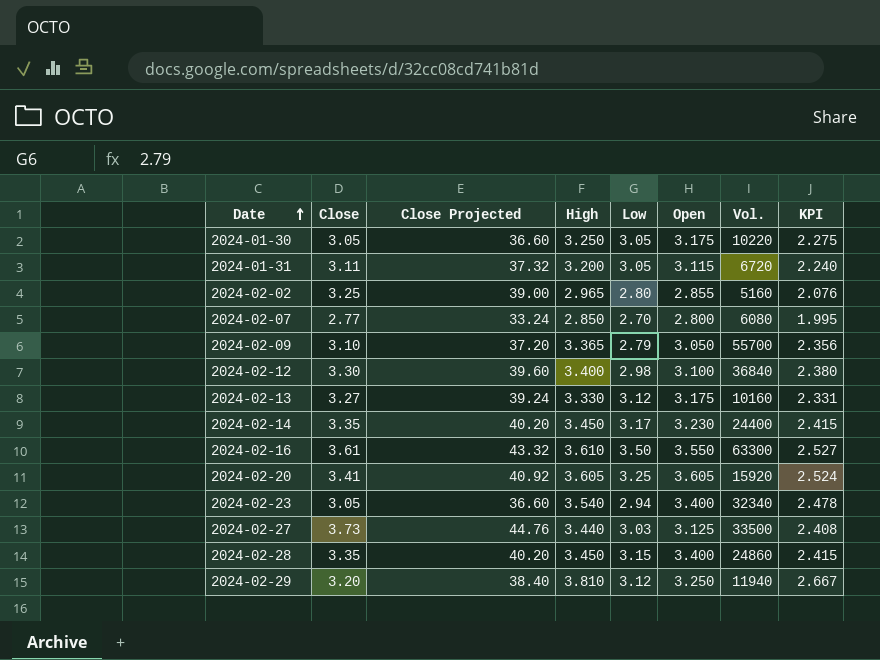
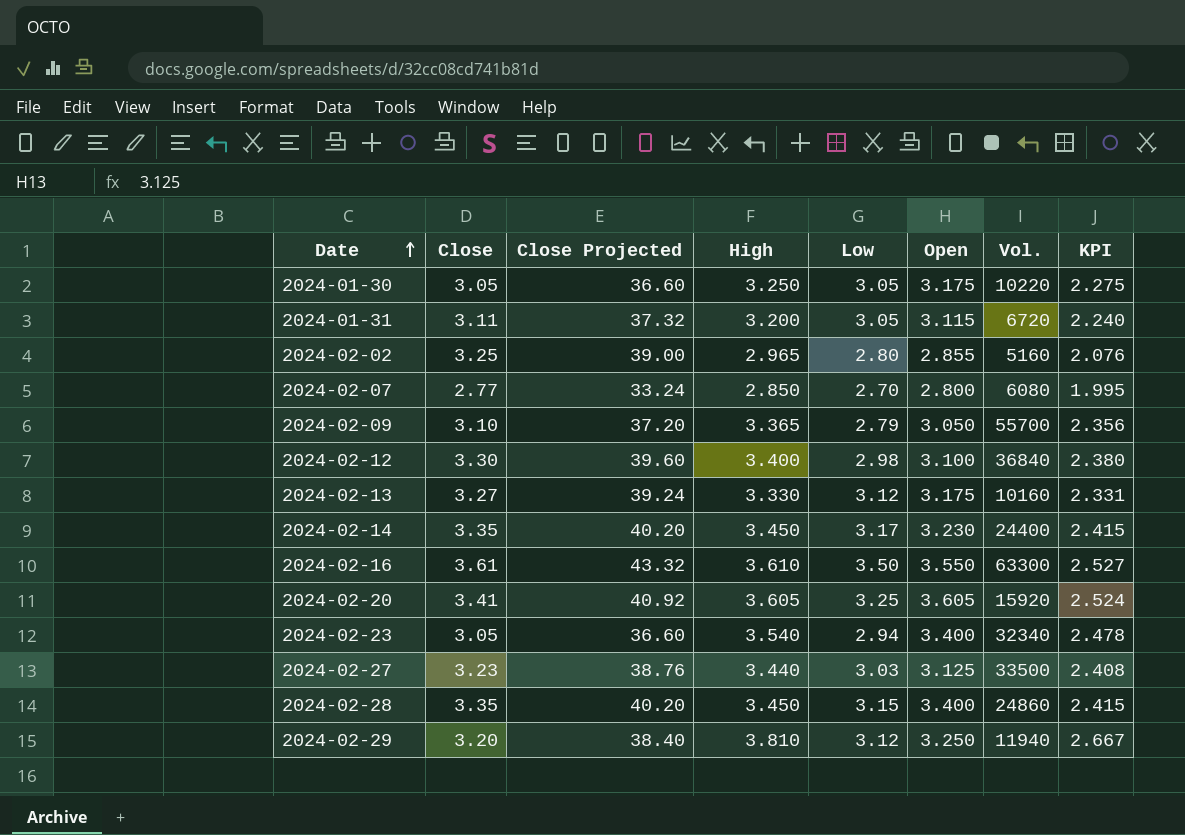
2024-02-27 | Close: 3.73 -> 3.23
2024-02-27 | Close Projected: 44.76 -> 38.76

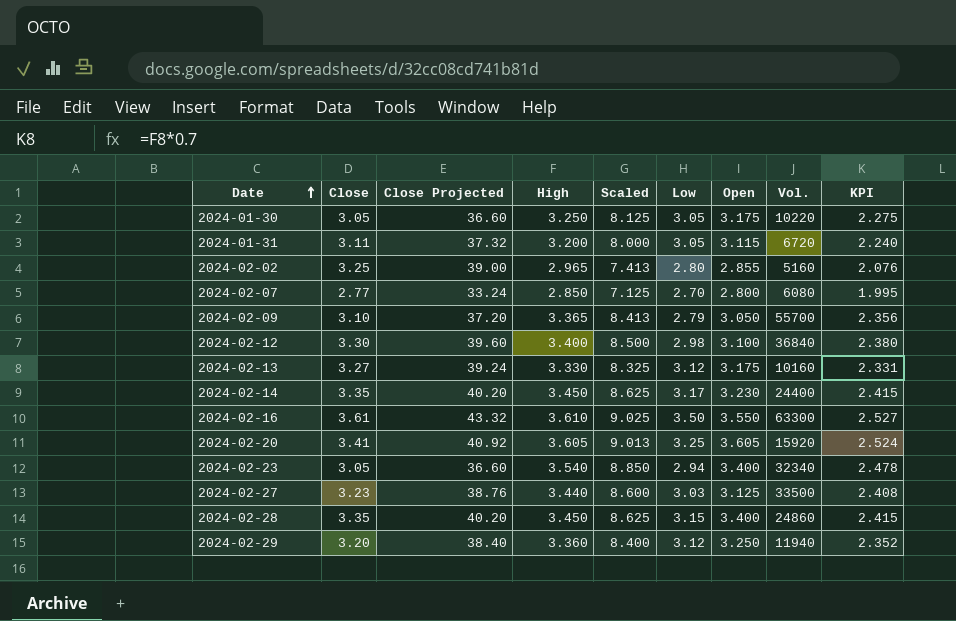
column Scaled | formula: none -> [High] * 2.5
2024-02-29 | High: 3.810 -> 3.360
2024-02-29 | KPI: 2.667 -> 2.352

